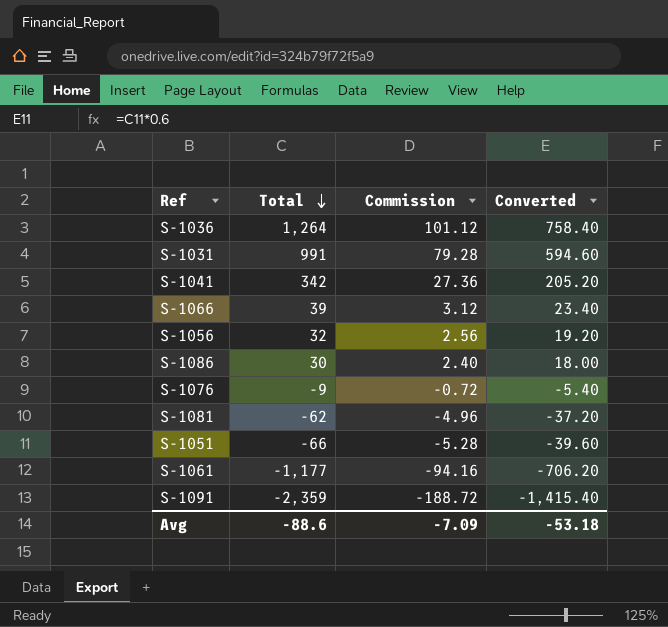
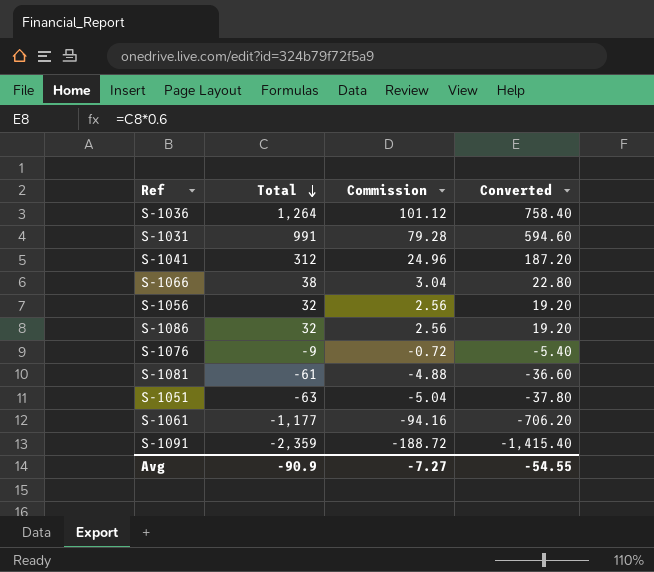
S-1041 | Total: 342 -> 312
S-1041 | Commission: 27.36 -> 24.96
S-1041 | Converted: 205.20 -> 187.20
S-1066 | Total: 39 -> 38
S-1066 | Commission: 3.12 -> 3.04
S-1066 | Converted: 23.40 -> 22.80
S-1086 | Total: 30 -> 32
S-1086 | Commission: 2.40 -> 2.56
S-1086 | Converted: 18.00 -> 19.20
S-1081 | Total: -62 -> -61
S-1081 | Commission: -4.96 -> -4.88
S-1081 | Converted: -37.20 -> -36.60
S-1051 | Total: -66 -> -63
S-1051 | Commission: -5.28 -> -5.04
S-1051 | Converted: -39.60 -> -37.80
Avg | Total: -88.6 -> -90.9
Avg | Commission: -7.09 -> -7.27
Avg | Converted: -53.18 -> -54.55

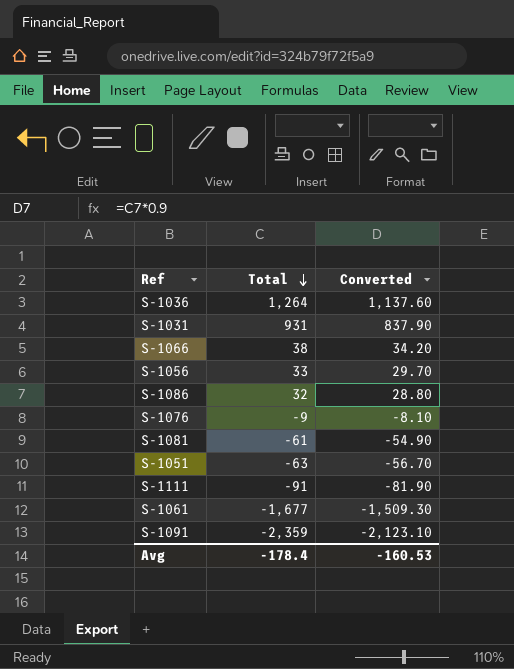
column Commission | formula: [Total] * 0.08 -> none
column Converted | formula: [Total] * 0.6 -> [Total] * 0.9
row S-1041: 312 | 24.96 | 187.20 -> none
S-1031 | Total: 991 -> 931
S-1056 | Total: 32 -> 33
row S-1111: none -> -91 | -81.90
S-1061 | Total: -1,177 -> -1,677
Avg | Total: -90.9 -> -178.4
Avg | Converted: -54.55 -> -160.53

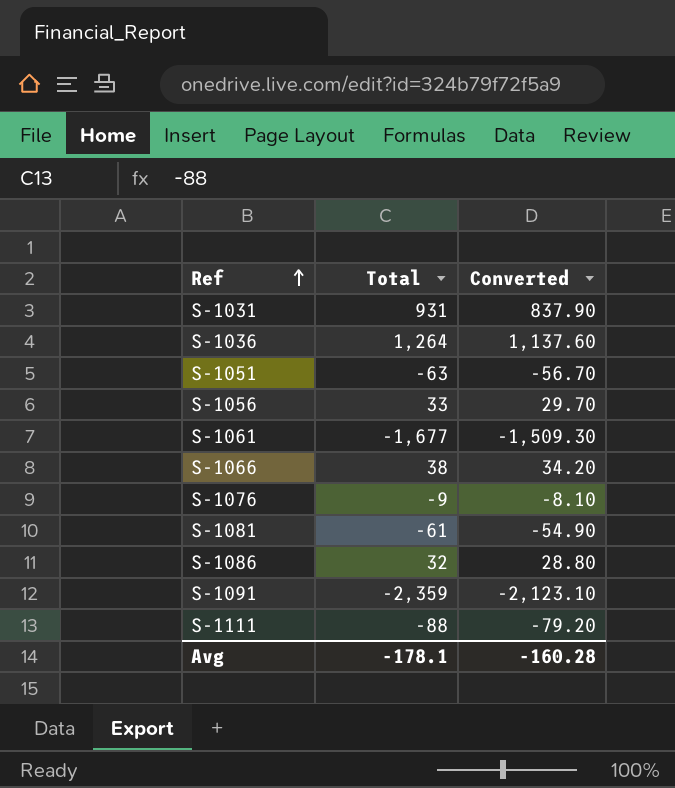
row order: Total descending -> Ref ascending
S-1111 | Total: -91 -> -88
S-1111 | Converted: -81.90 -> -79.20
Avg | Total: -178.4 -> -178.1
Avg | Converted: -160.53 -> -160.28

